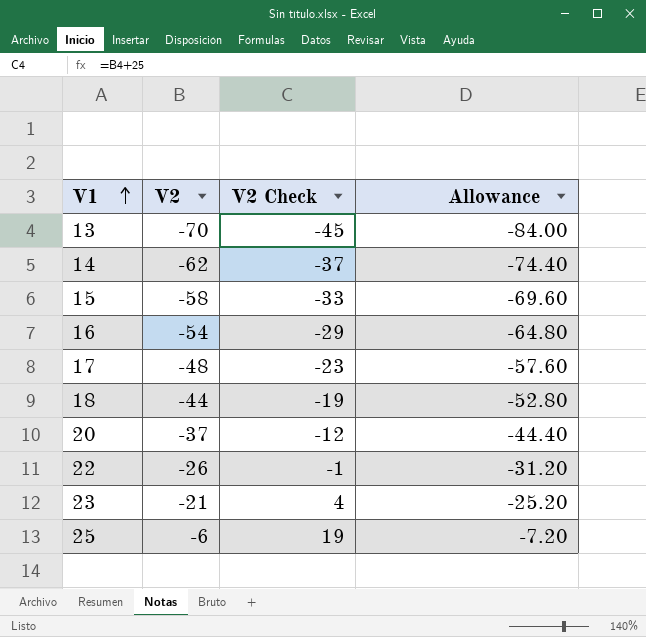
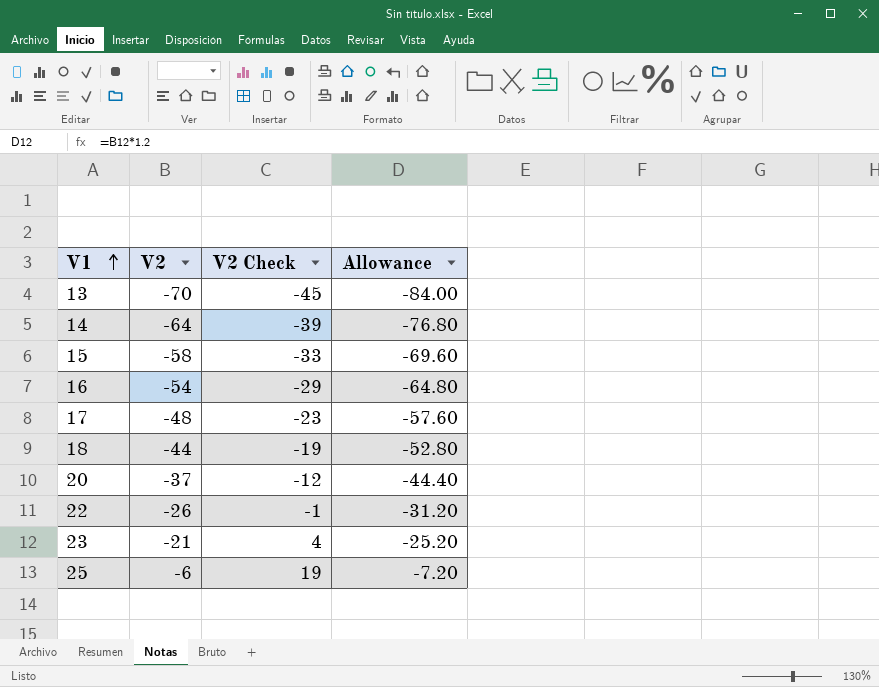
14 | V2: -62 -> -64
14 | V2 Check: -37 -> -39
14 | Allowance: -74.40 -> -76.80

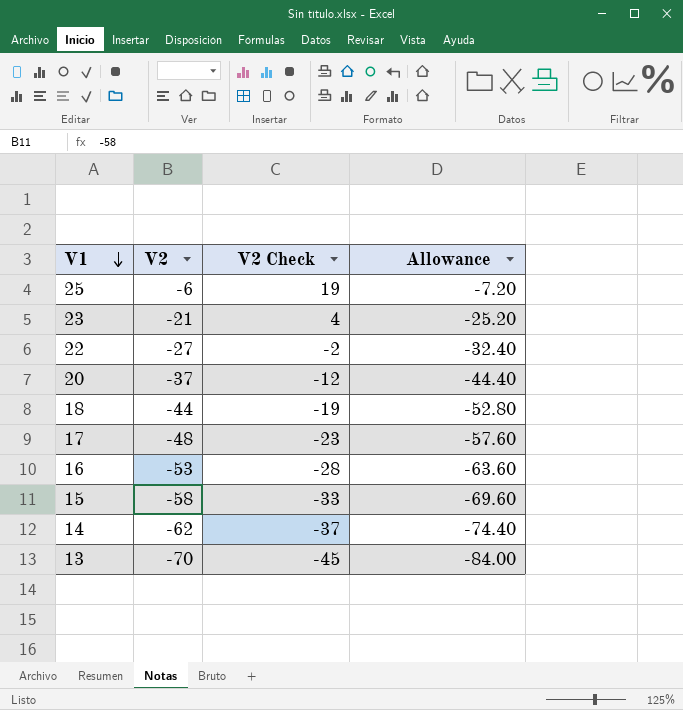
row order: V1 ascending -> V1 descending
22 | V2: -26 -> -27
22 | V2 Check: -1 -> -2
22 | Allowance: -31.20 -> -32.40
16 | V2: -54 -> -53
16 | V2 Check: -29 -> -28
16 | Allowance: -64.80 -> -63.60
14 | V2: -64 -> -62
14 | V2 Check: -39 -> -37
14 | Allowance: -76.80 -> -74.40

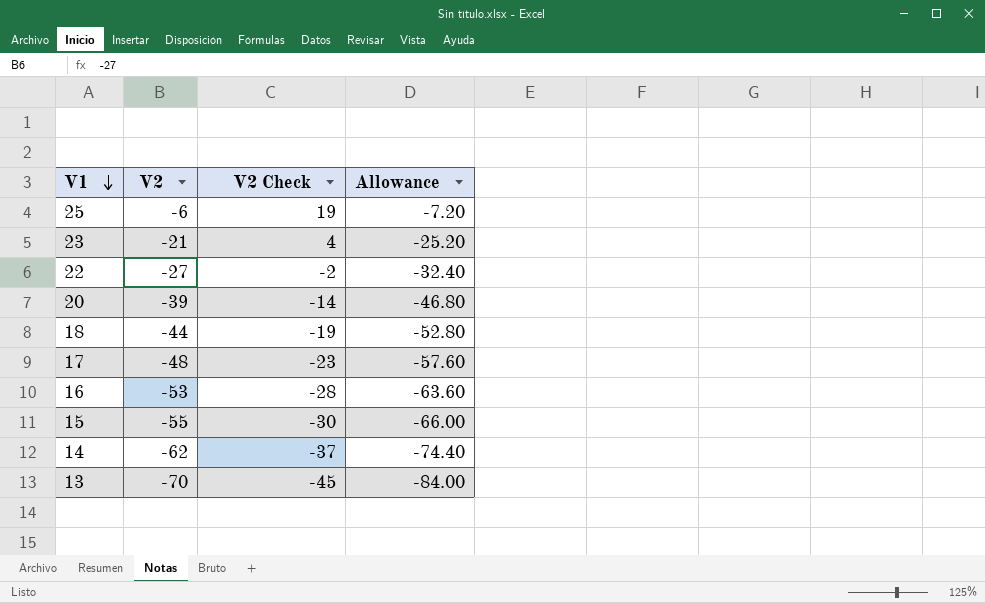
20 | V2: -37 -> -39
20 | V2 Check: -12 -> -14
20 | Allowance: -44.40 -> -46.80
15 | V2: -58 -> -55
15 | V2 Check: -33 -> -30
15 | Allowance: -69.60 -> -66.00

